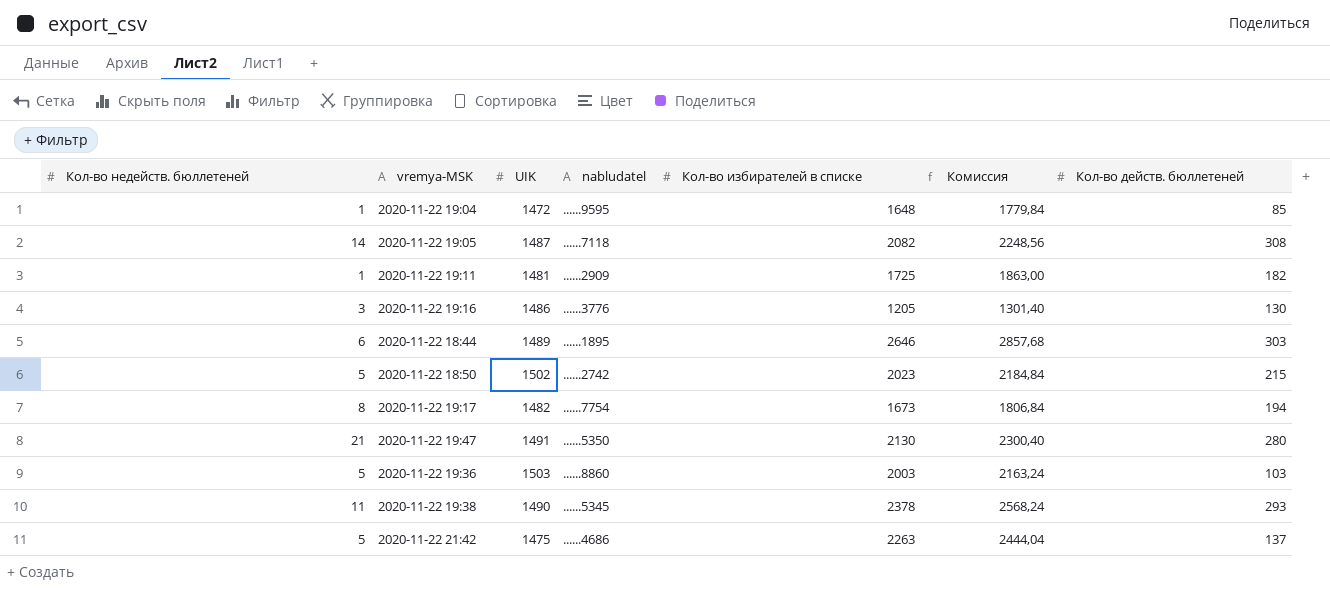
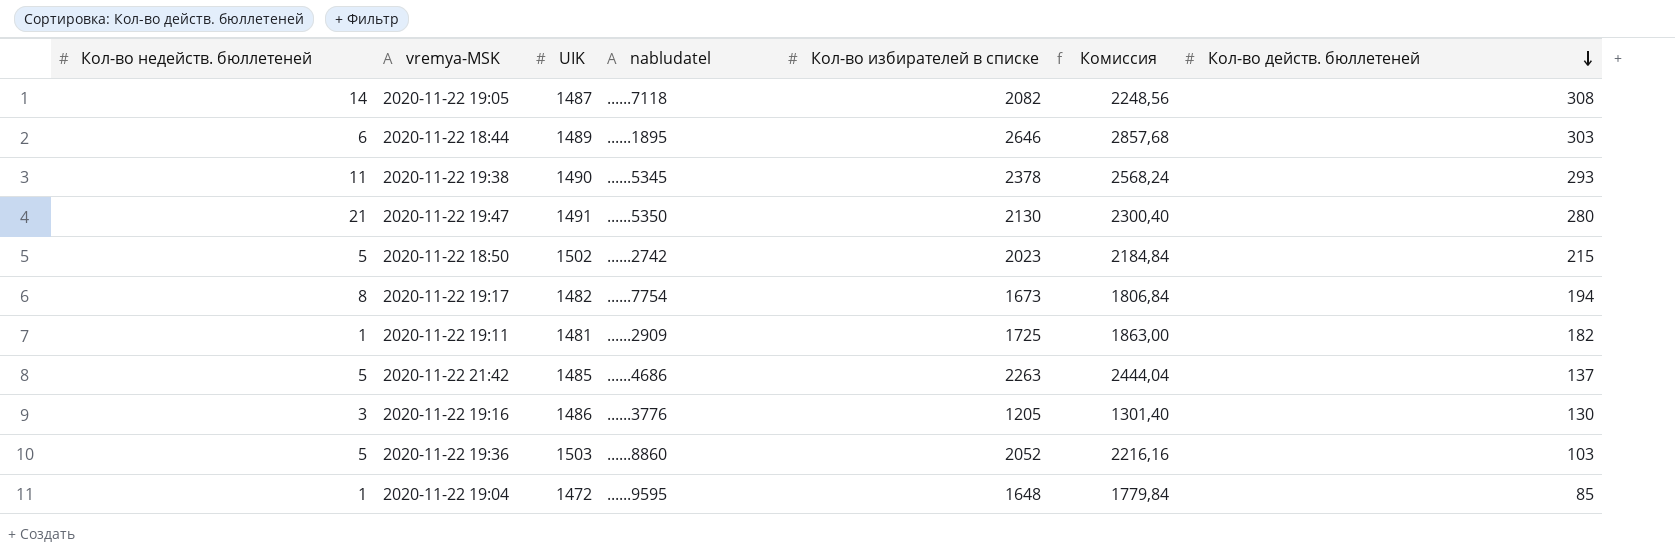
row order: none -> Кол-во действ. бюллетеней descending
2020-11-22 21:42 | UIK: 1475 -> 1485
2020-11-22 19:36 | Кол-во избирателей в списке: 2003 -> 2052
2020-11-22 19:36 | Комиссия: 2163,24 -> 2216,16

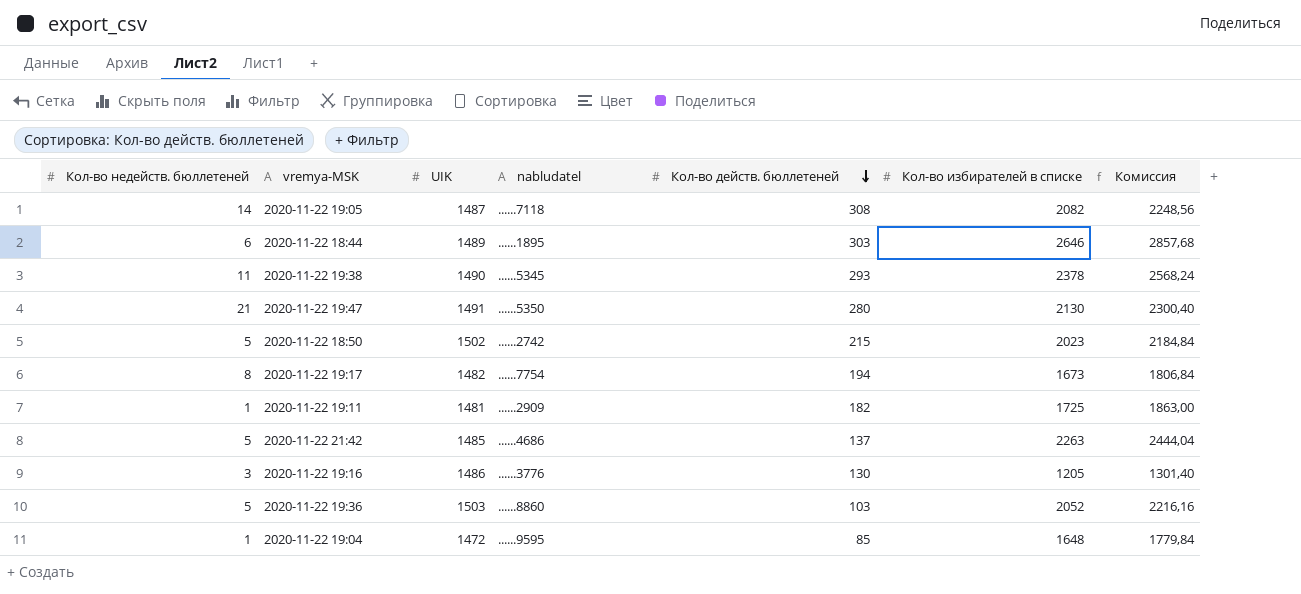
column Кол-во действ. бюллетеней | position: 7 -> 5

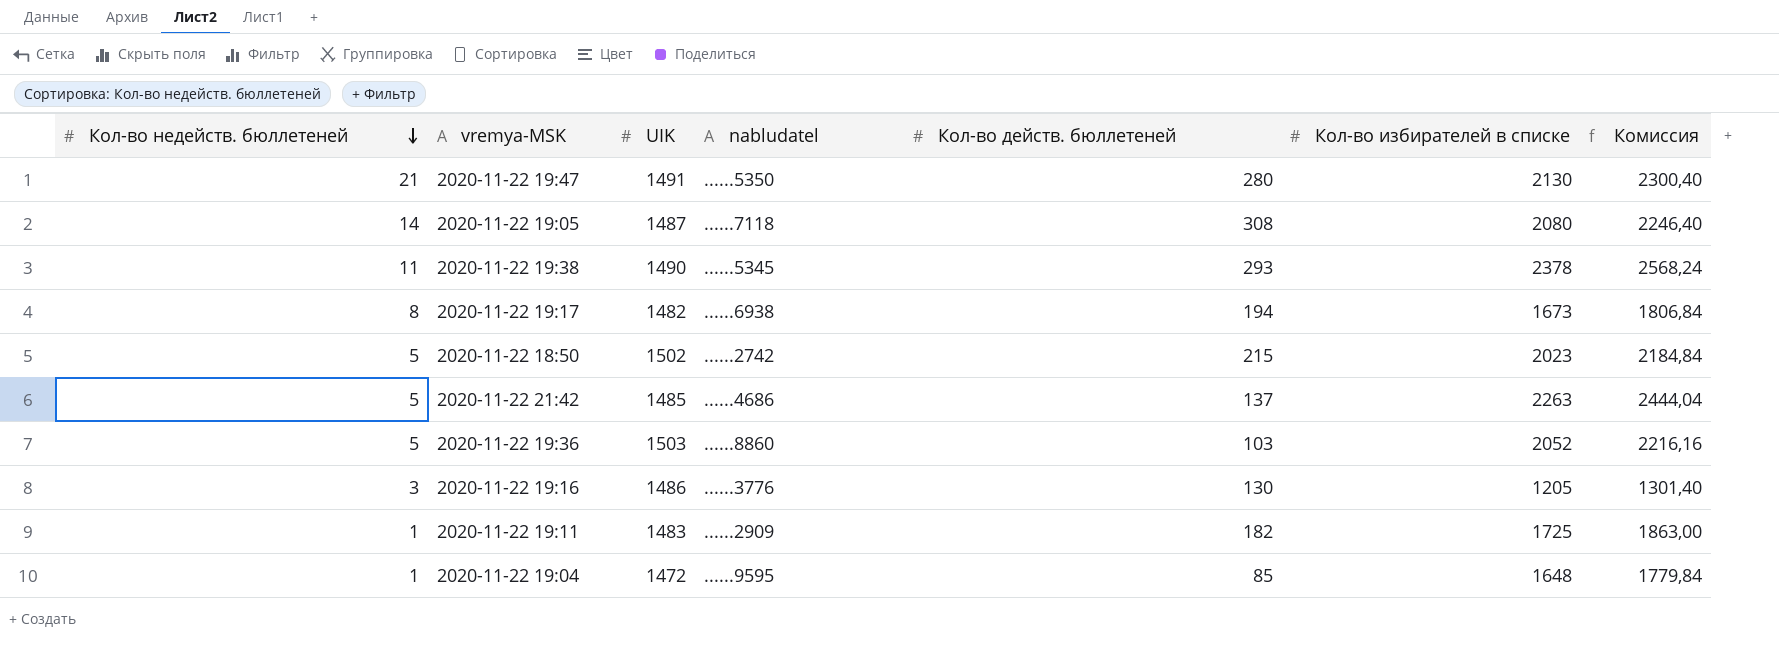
row order: Кол-во действ. бюллетеней descending -> Кол-во недейств. бюллетеней descending
row 2020-11-22 18:44: 6 | 1489 | ......1895 | 303 | 2646 | 2857,68 -> none
2020-11-22 19:05 | Кол-во избирателей в списке: 2082 -> 2080
2020-11-22 19:05 | Комиссия: 2248,56 -> 2246,40
2020-11-22 19:17 | nabludatel: ......7754 -> ......6938
2020-11-22 19:11 | UIK: 1481 -> 1483

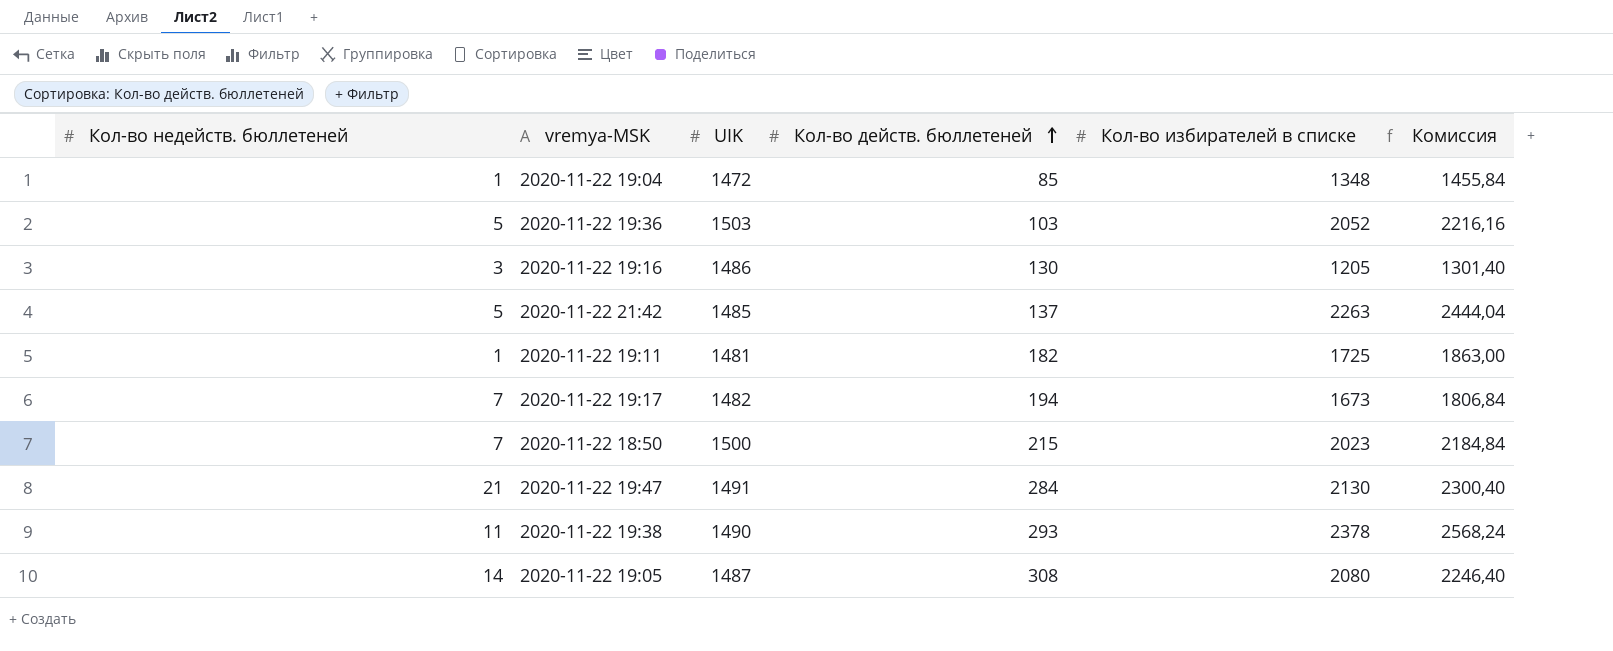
row order: Кол-во недейств. бюллетеней descending -> Кол-во действ. бюллетеней ascending
column nabludatel | position: 4 -> none
2020-11-22 19:04 | Кол-во избирателей в списке: 1648 -> 1348
2020-11-22 19:04 | Комиссия: 1779,84 -> 1455,84
2020-11-22 19:11 | UIK: 1483 -> 1481
2020-11-22 19:17 | Кол-во недейств. бюллетеней: 8 -> 7
2020-11-22 18:50 | Кол-во недейств. бюллетеней: 5 -> 7
2020-11-22 18:50 | UIK: 1502 -> 1500
2020-11-22 19:47 | Кол-во действ. бюллетеней: 280 -> 284

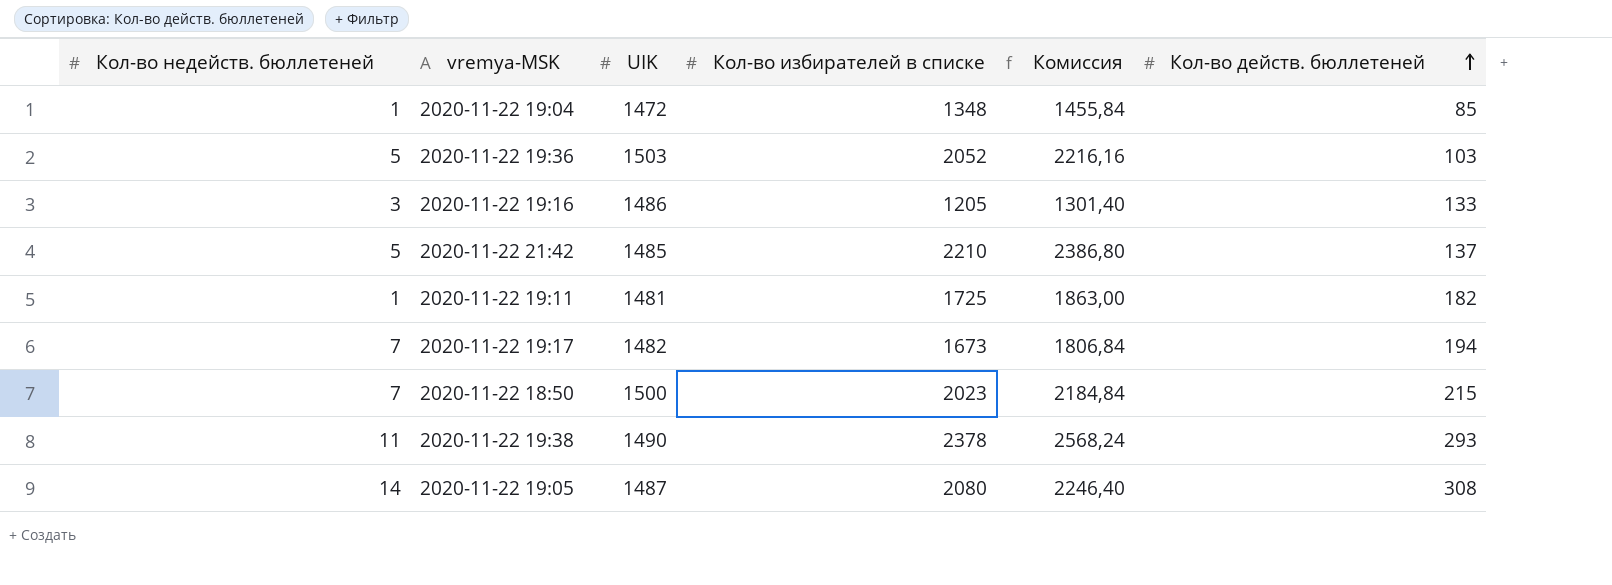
column Кол-во действ. бюллетеней | position: 4 -> 6
row 2020-11-22 19:47: 21 | 1491 | 284 | 2130 | 2300,40 -> none
2020-11-22 19:16 | Кол-во действ. бюллетеней: 130 -> 133
2020-11-22 21:42 | Кол-во избирателей в списке: 2263 -> 2210
2020-11-22 21:42 | Комиссия: 2444,04 -> 2386,80

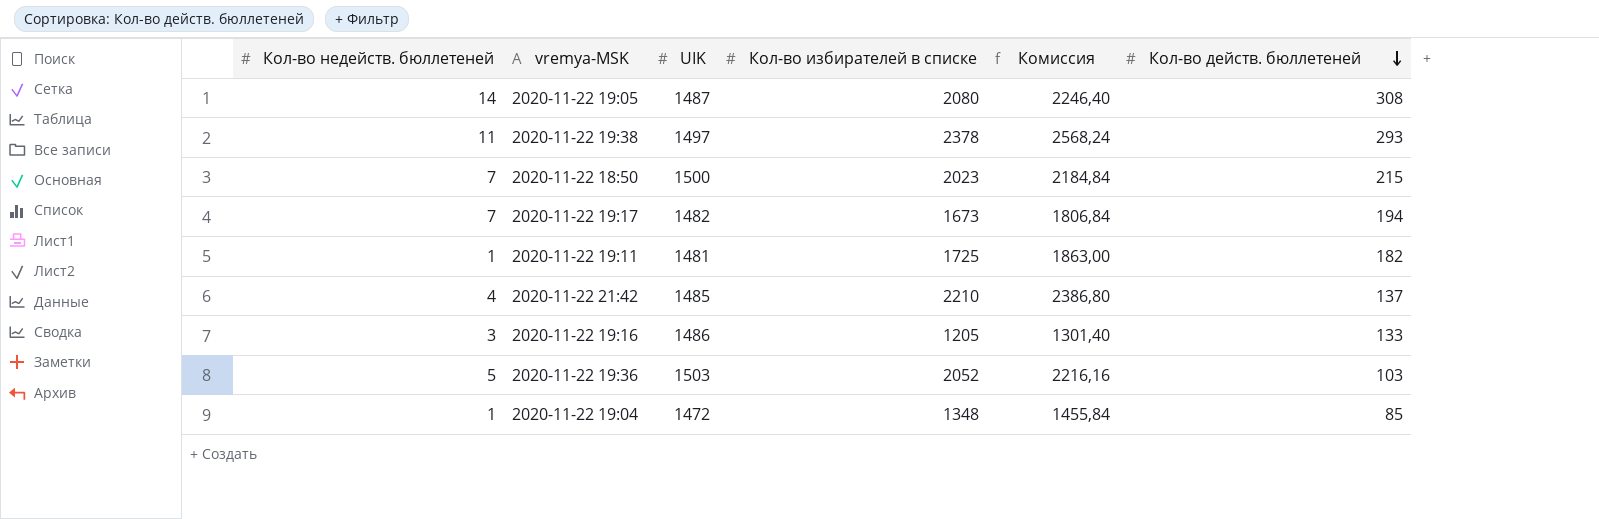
row order: Кол-во действ. бюллетеней ascending -> Кол-во действ. бюллетеней descending
2020-11-22 19:38 | UIK: 1490 -> 1497
2020-11-22 21:42 | Кол-во недейств. бюллетеней: 5 -> 4

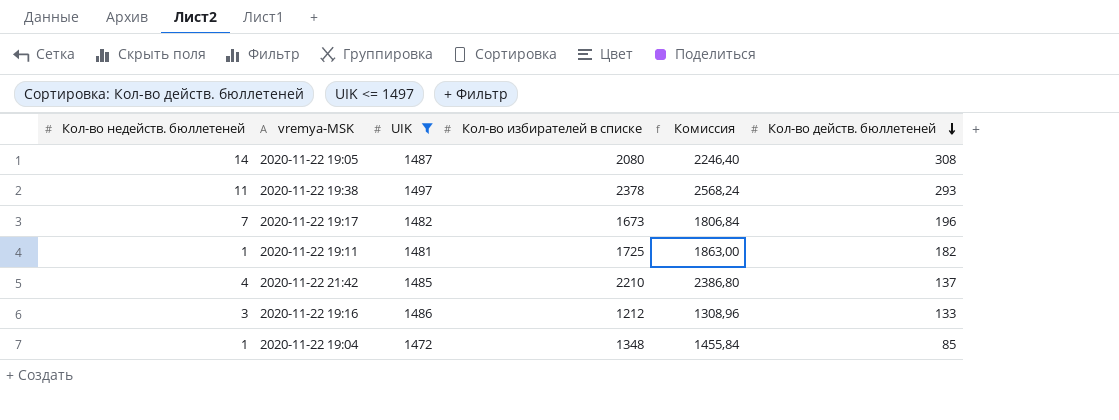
filter: none -> UIK <= 1497
2020-11-22 19:17 | Кол-во действ. бюллетеней: 194 -> 196
2020-11-22 19:16 | Кол-во избирателей в списке: 1205 -> 1212
2020-11-22 19:16 | Комиссия: 1301,40 -> 1308,96

